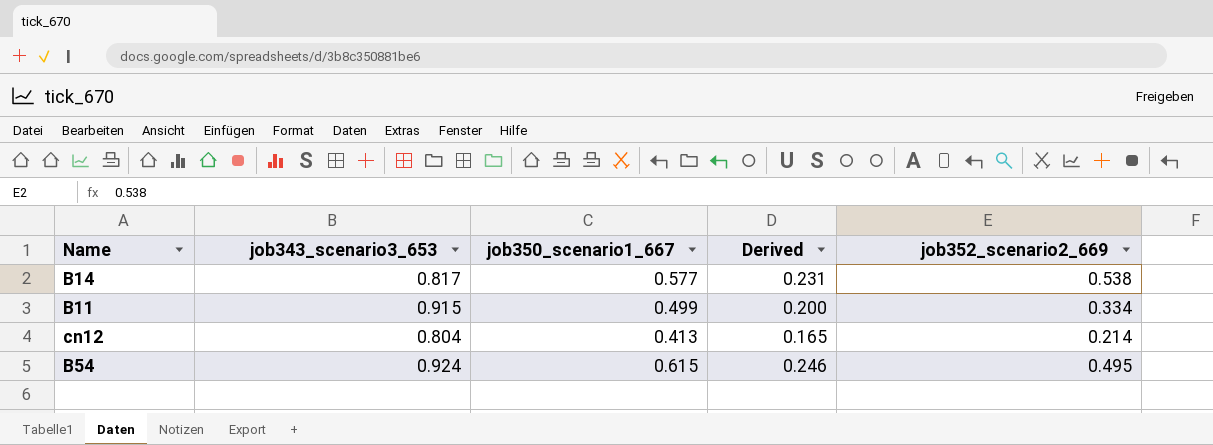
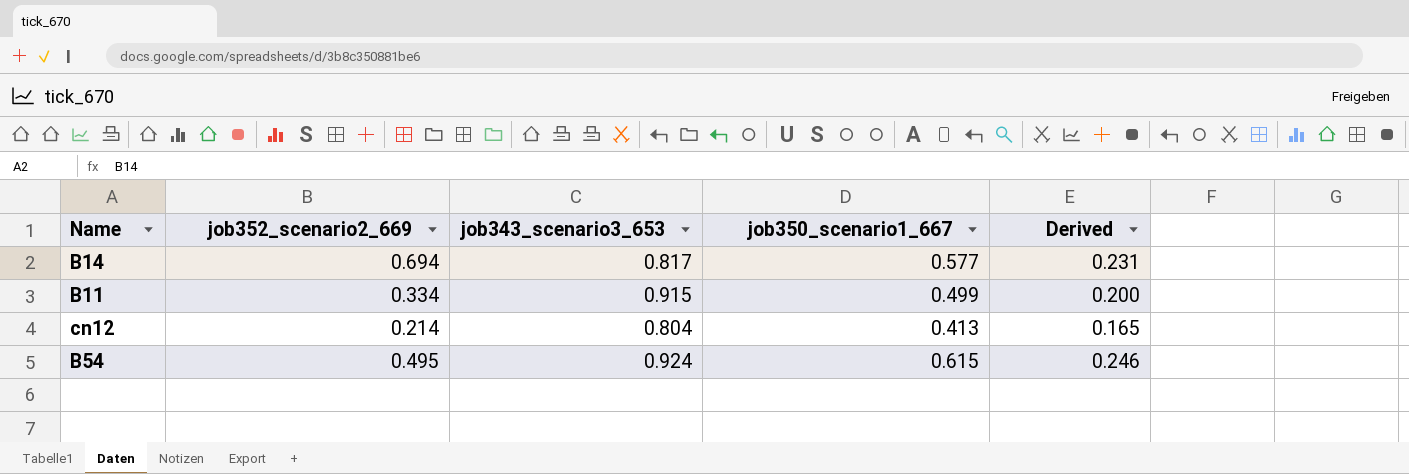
column job352_scenario2_669 | position: 5 -> 2
B14 | job352_scenario2_669: 0.538 -> 0.694

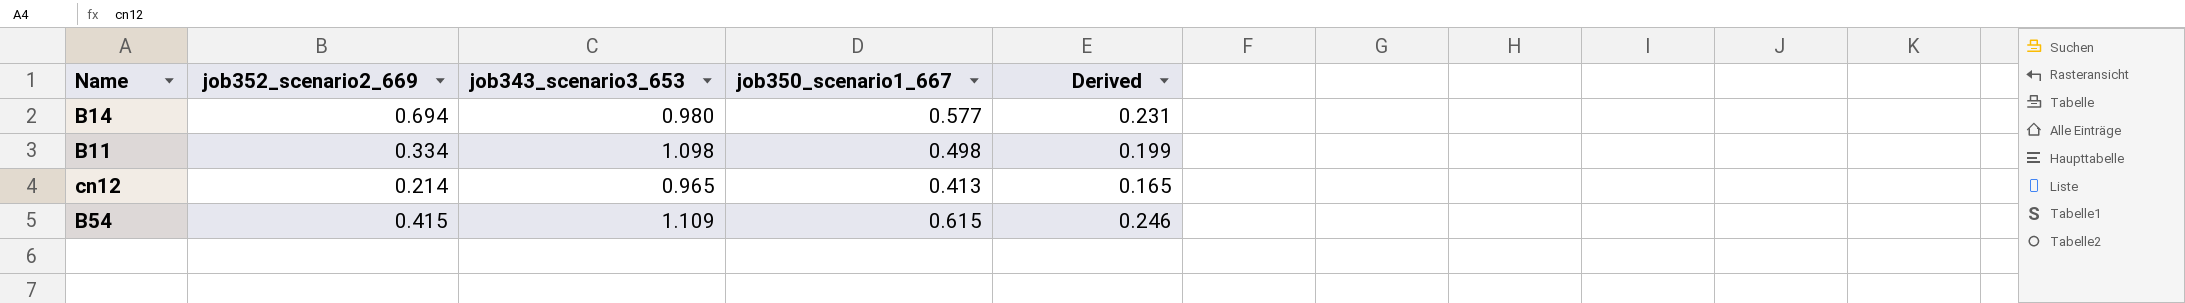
B14 | job343_scenario3_653: 0.817 -> 0.980
B11 | job343_scenario3_653: 0.915 -> 1.098
B11 | job350_scenario1_667: 0.499 -> 0.498
B11 | Derived: 0.200 -> 0.199
cn12 | job343_scenario3_653: 0.804 -> 0.965
B54 | job352_scenario2_669: 0.495 -> 0.415
B54 | job343_scenario3_653: 0.924 -> 1.109

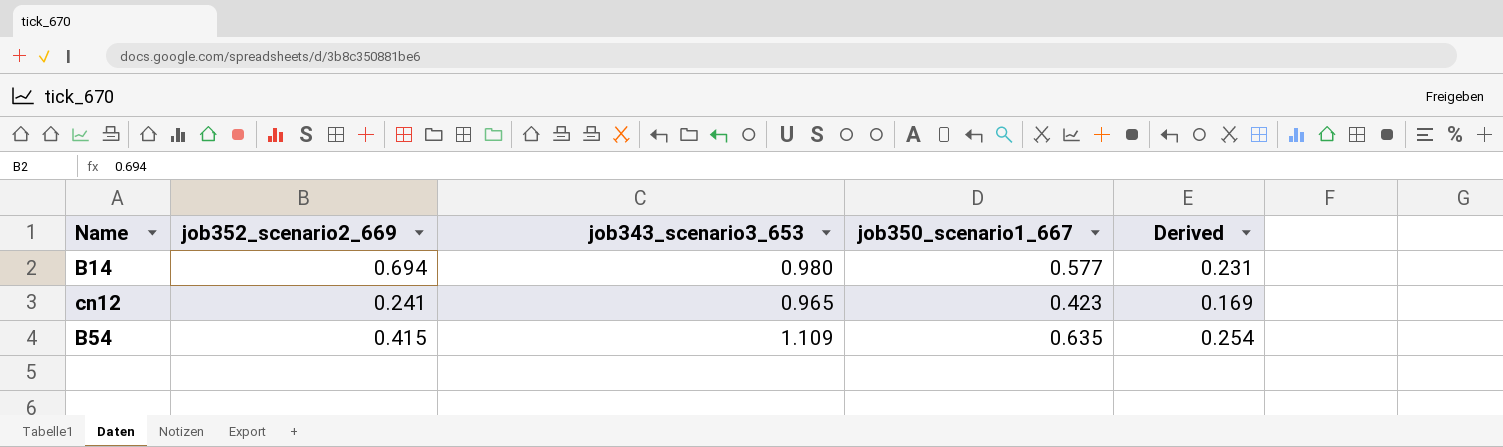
row B11: 0.334 | 1.098 | 0.498 | 0.199 -> none
cn12 | job352_scenario2_669: 0.214 -> 0.241
cn12 | job350_scenario1_667: 0.413 -> 0.423
cn12 | Derived: 0.165 -> 0.169
B54 | job350_scenario1_667: 0.615 -> 0.635
B54 | Derived: 0.246 -> 0.254

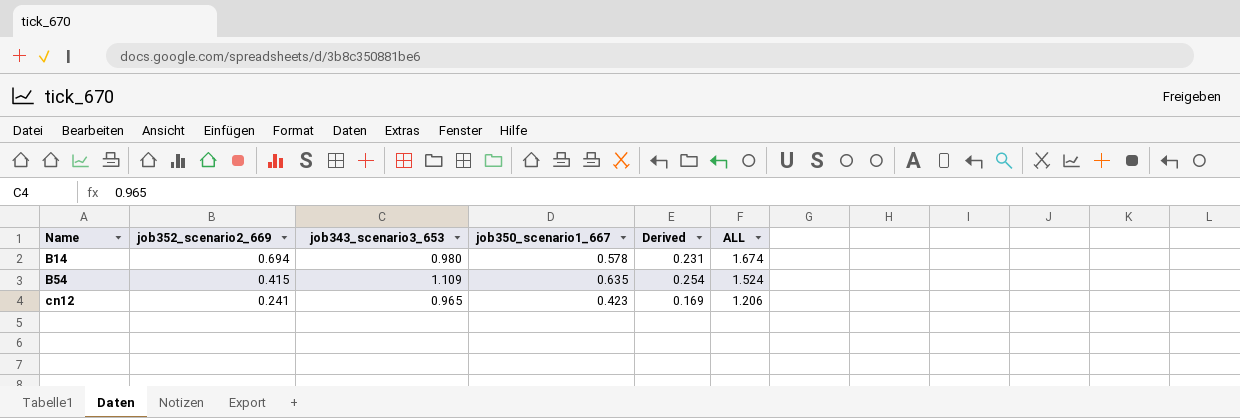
row order: none -> Name ascending
column ALL | formula: none -> [job352_scenario2_669] + [job343_scenario3_653]
B14 | job350_scenario1_667: 0.577 -> 0.578

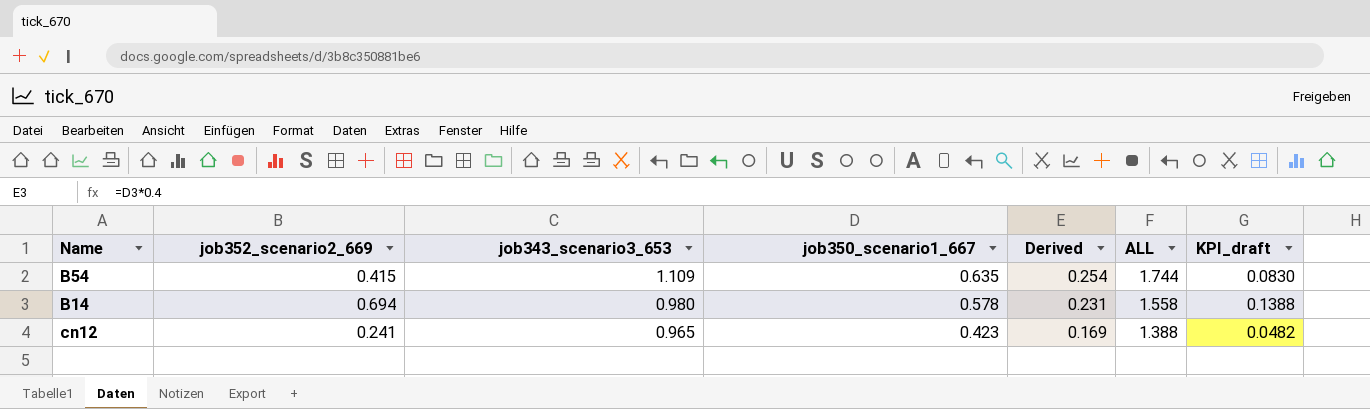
row order: Name ascending -> job343_scenario3_653 descending
column ALL | formula: [job352_scenario2_669] + [job343_scenario3_653] -> [job343_scenario3_653] + [job350_scenario1_667]
column KPI_draft | formula: none -> [job352_scenario2_669] * 0.2

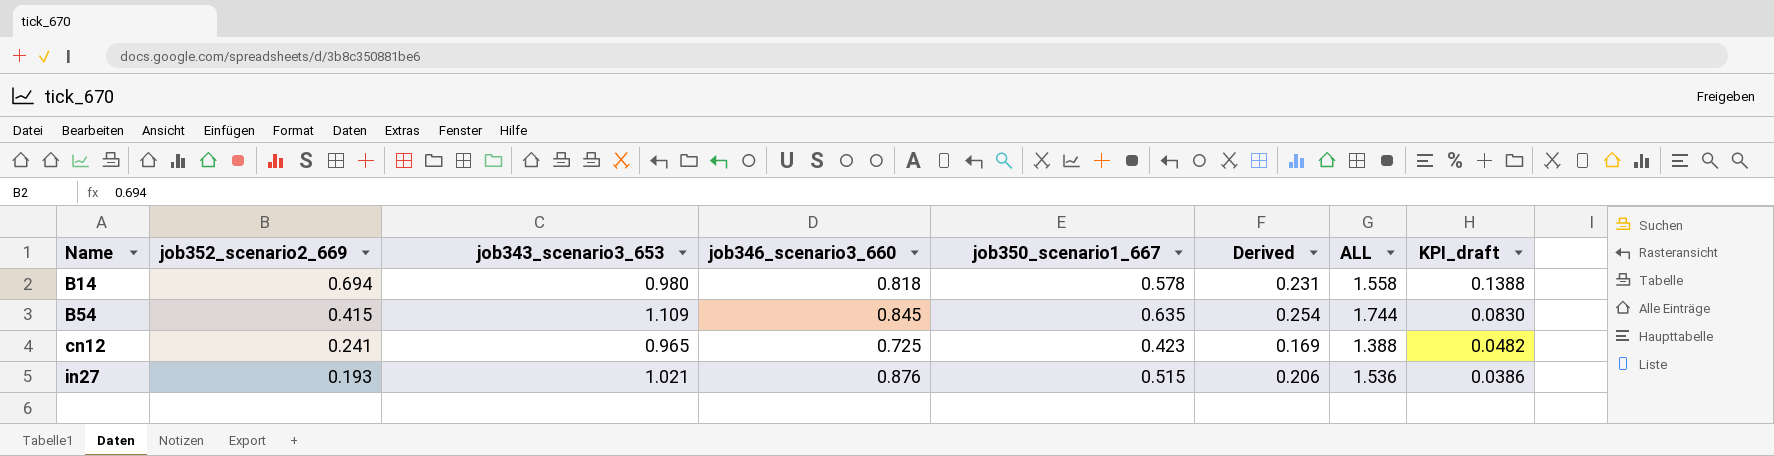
row order: job343_scenario3_653 descending -> Name ascending
column job346_scenario3_660 | position: none -> 4
row in27: none -> 0.193 | 1.021 | 0.876 | 0.515 | 0.206 | 1.536 | 0.0386

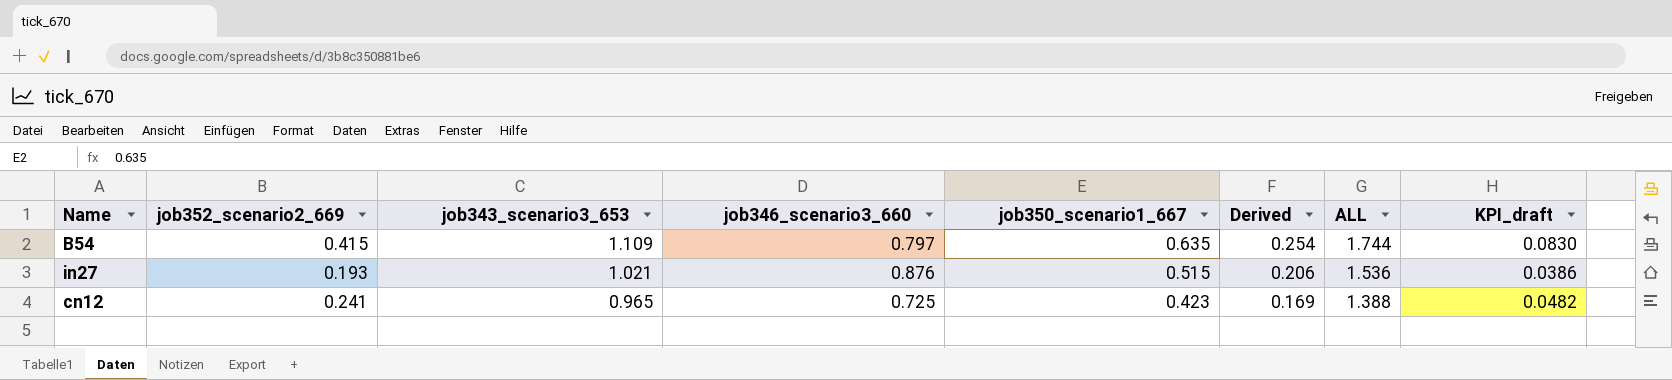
row order: Name ascending -> job343_scenario3_653 descending
row B14: 0.694 | 0.980 | 0.818 | 0.578 | 0.231 | 1.558 | 0.1388 -> none
B54 | job346_scenario3_660: 0.845 -> 0.797

